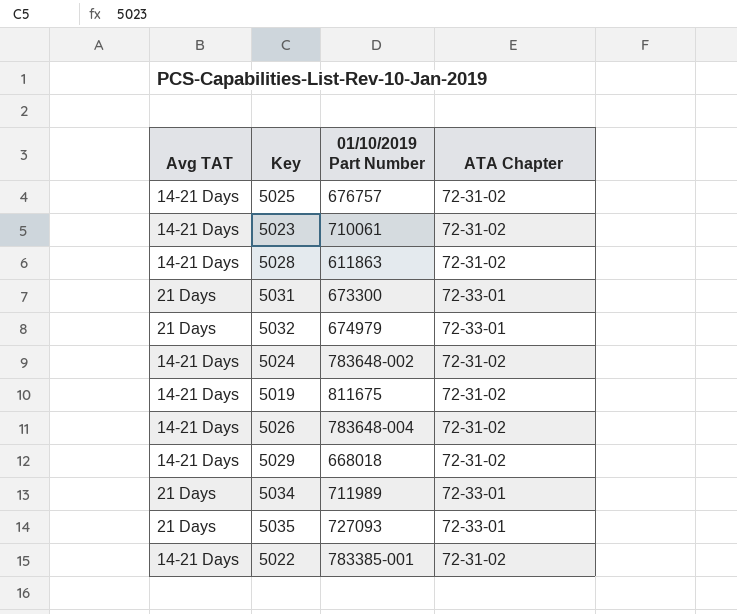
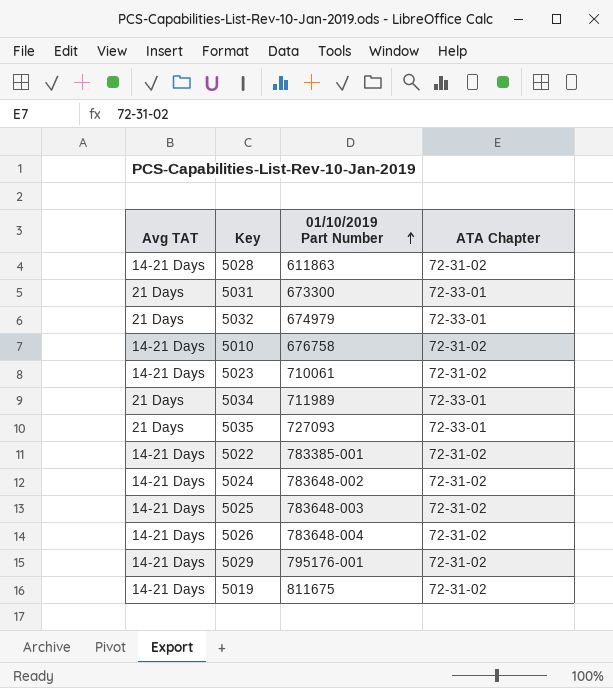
row order: none -> 01/10/2019 Part Number ascending
row 5010: none -> 14-21 Days | 676758 | 72-31-02
5025 | 01/10/2019 Part Number: 676757 -> 783648-003
5029 | 01/10/2019 Part Number: 668018 -> 795176-001

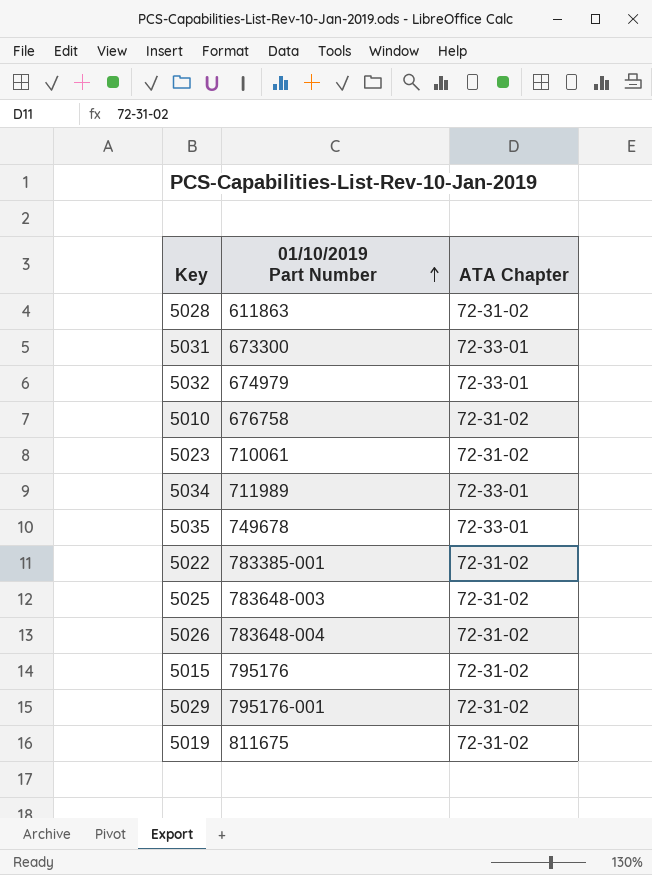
column Avg TAT | position: 1 -> none
row 5024: 14-21 Days | 783648-002 | 72-31-02 -> none
5035 | 01/10/2019 Part Number: 727093 -> 749678
row 5015: none -> 795176 | 72-31-02

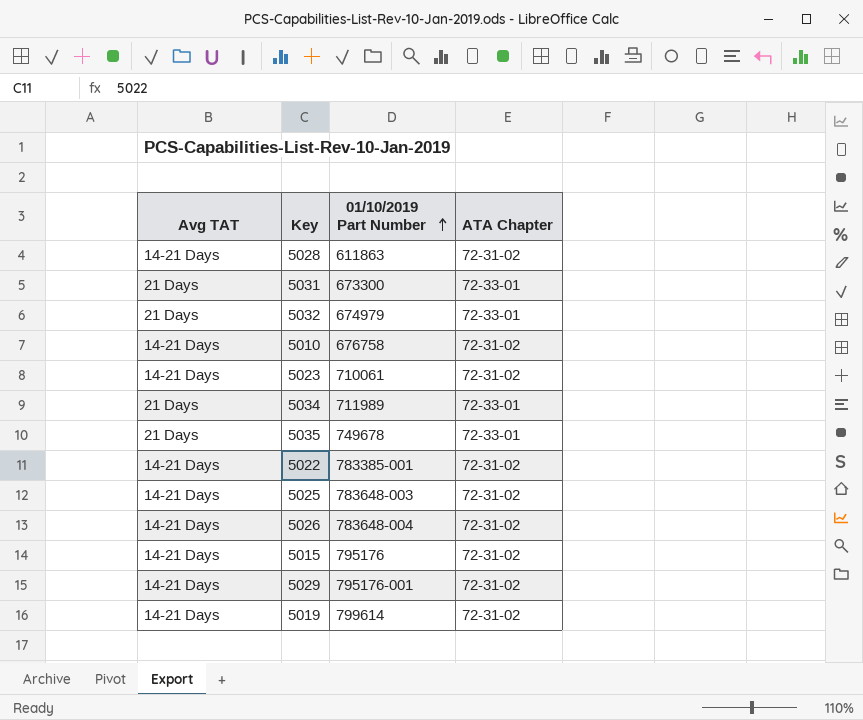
column Avg TAT | position: none -> 1
5019 | 01/10/2019 Part Number: 811675 -> 799614

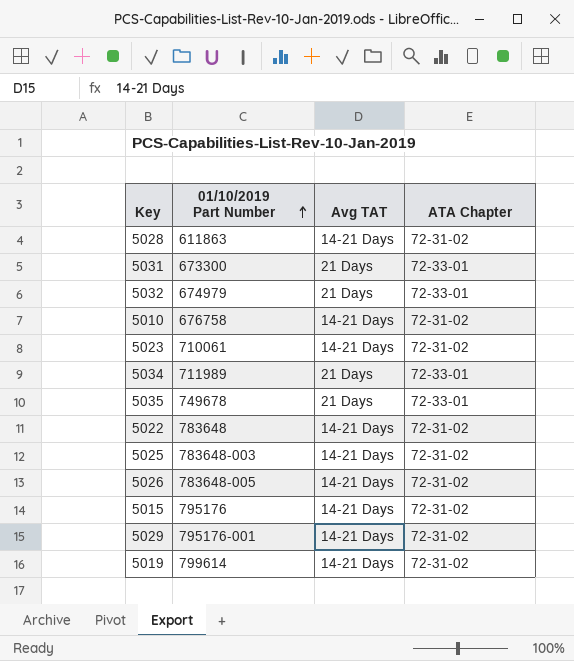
column Avg TAT | position: 1 -> 3
5022 | 01/10/2019 Part Number: 783385-001 -> 783648
5026 | 01/10/2019 Part Number: 783648-004 -> 783648-005

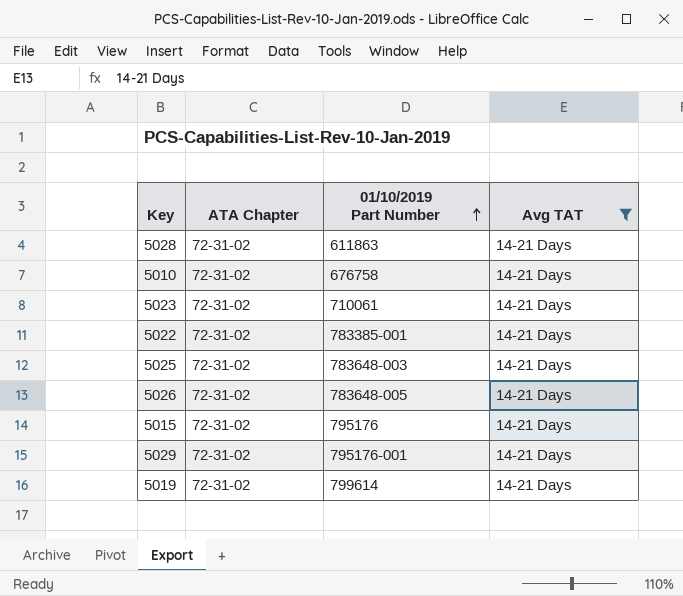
filter: none -> Avg TAT = 14-21 Days
column ATA Chapter | position: 4 -> 2
5022 | 01/10/2019 Part Number: 783648 -> 783385-001

